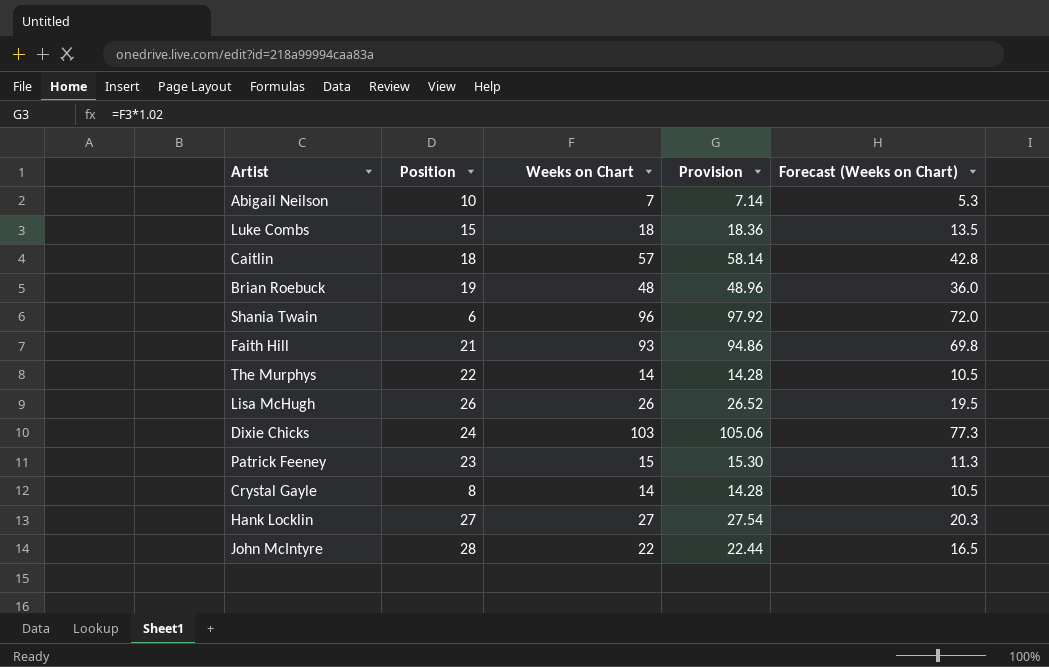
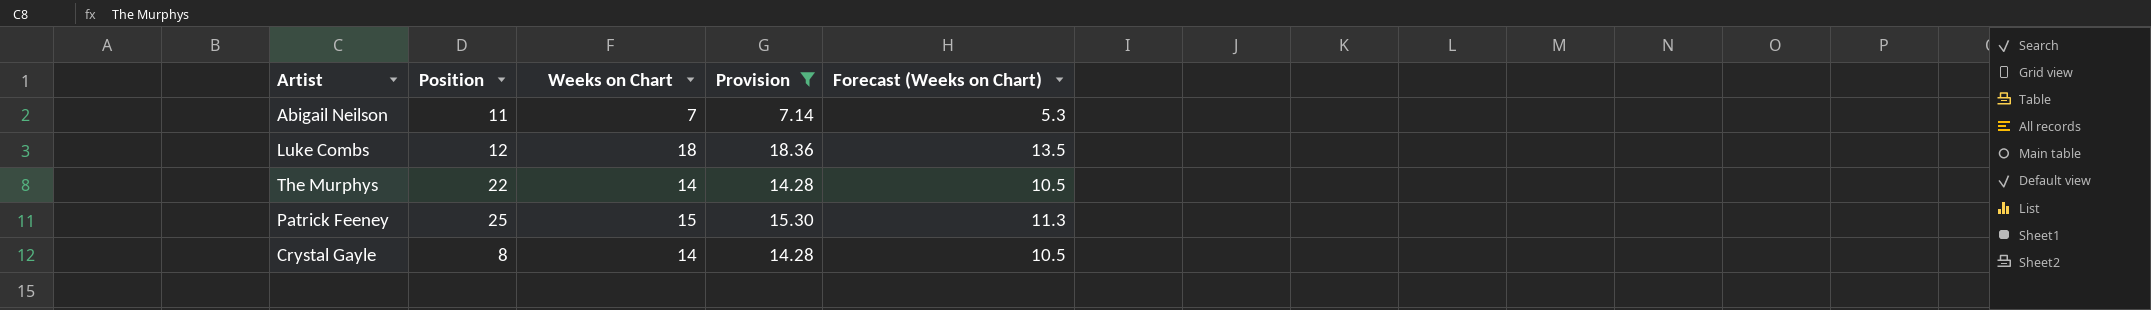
filter: none -> Provision <= 18.36
Abigail Neilson | Position: 10 -> 11
Luke Combs | Position: 15 -> 12
Patrick Feeney | Position: 23 -> 25

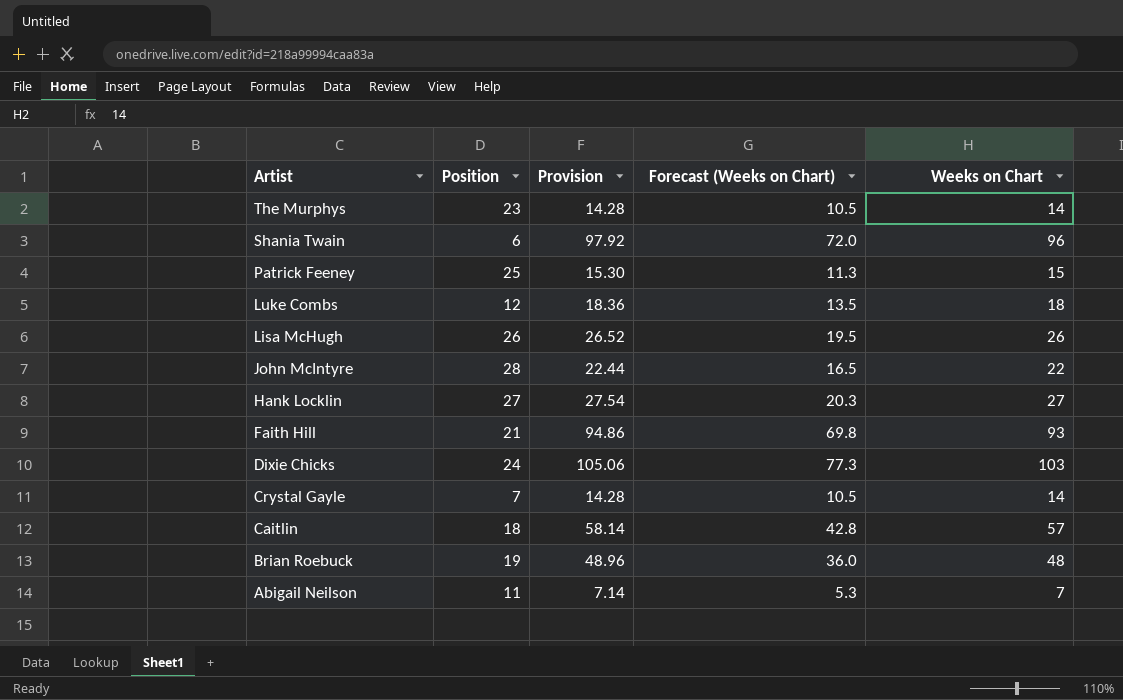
filter: Provision <= 18.36 -> none
row order: none -> Artist descending
column Weeks on Chart | position: 3 -> 5
The Murphys | Position: 22 -> 23
Crystal Gayle | Position: 8 -> 7

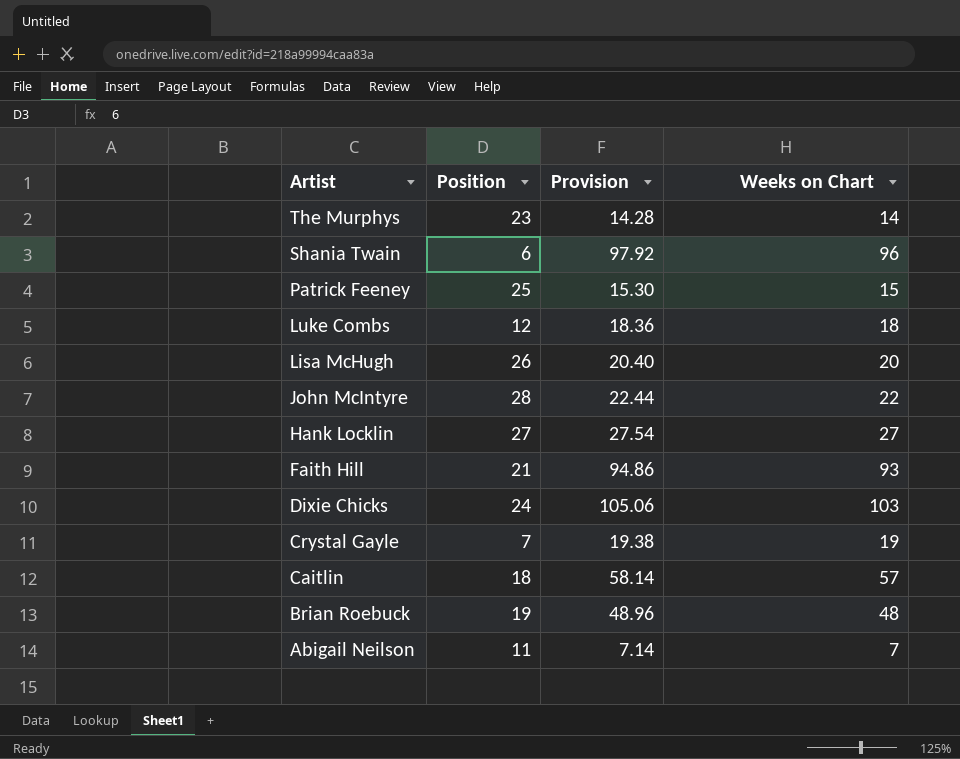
column Forecast (Weeks on Chart) | formula: [Weeks on Chart] * 0.75 -> none
Lisa McHugh | Provision: 26.52 -> 20.40
Lisa McHugh | Weeks on Chart: 26 -> 20
Crystal Gayle | Provision: 14.28 -> 19.38
Crystal Gayle | Weeks on Chart: 14 -> 19

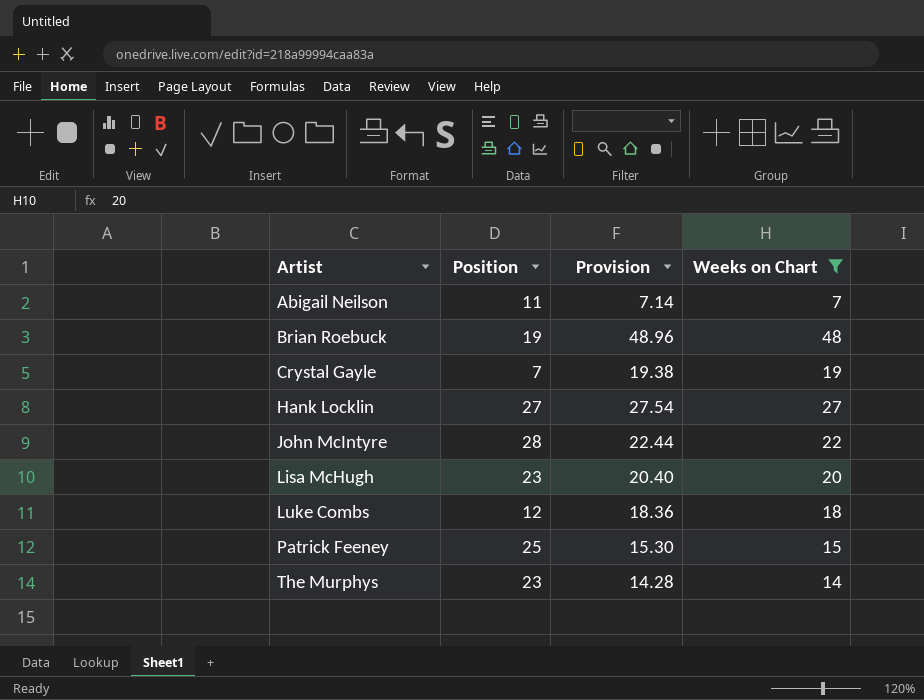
filter: none -> Weeks on Chart <= 48
row order: Artist descending -> Artist ascending
Lisa McHugh | Position: 26 -> 23

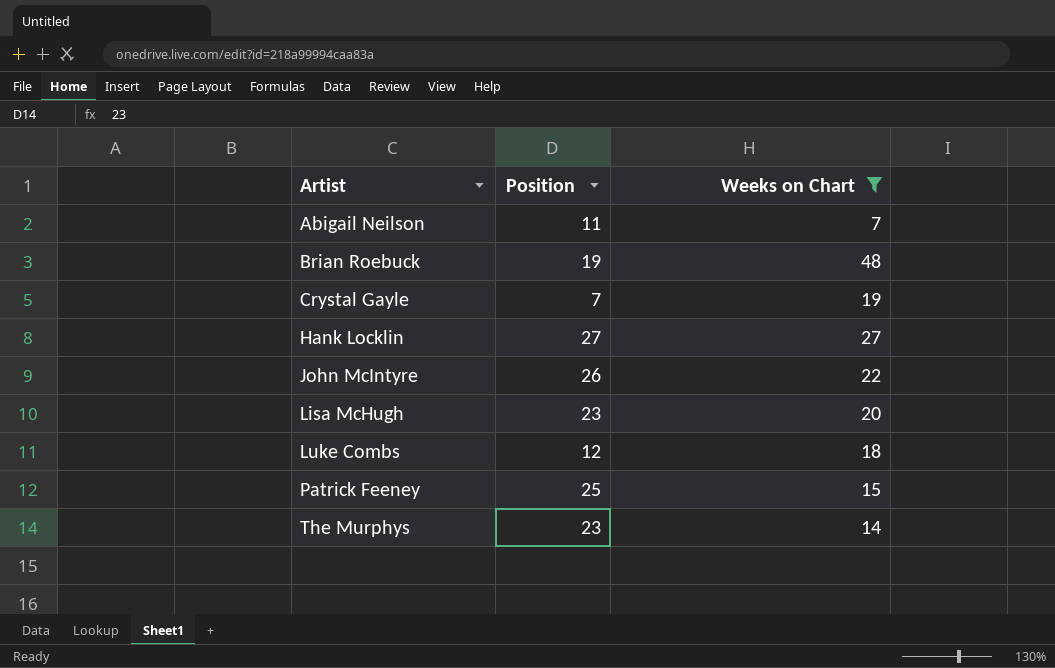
column Provision | formula: [Weeks on Chart] * 1.02 -> none
John McIntyre | Position: 28 -> 26

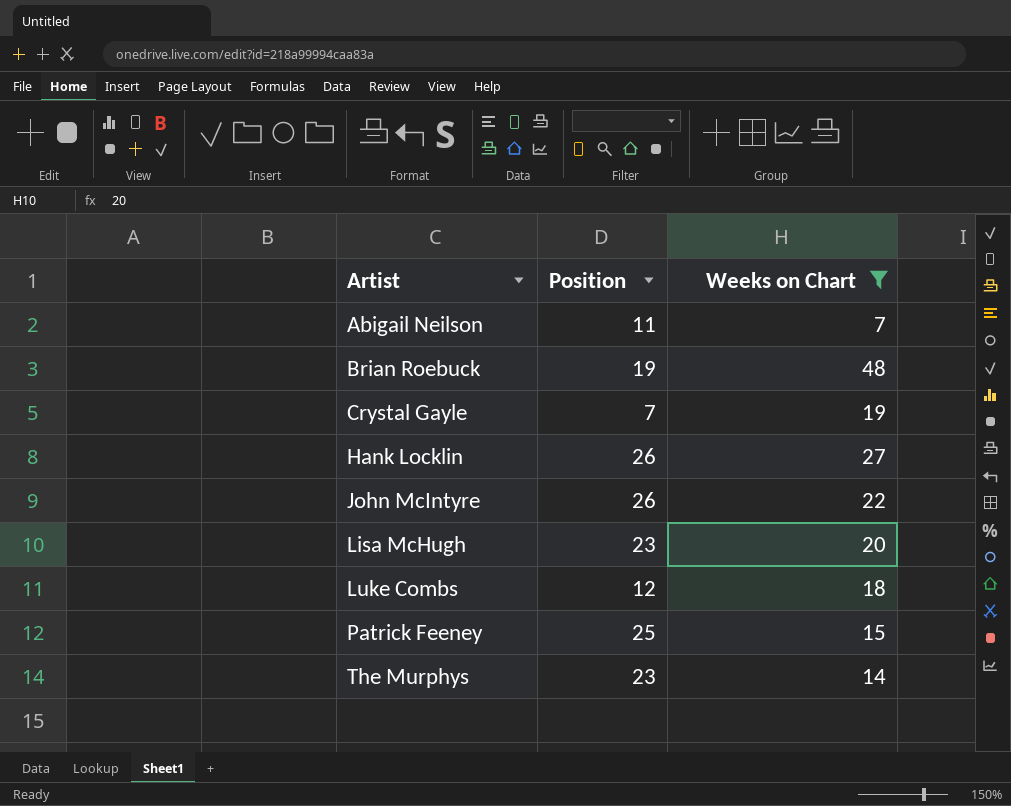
Hank Locklin | Position: 27 -> 26

